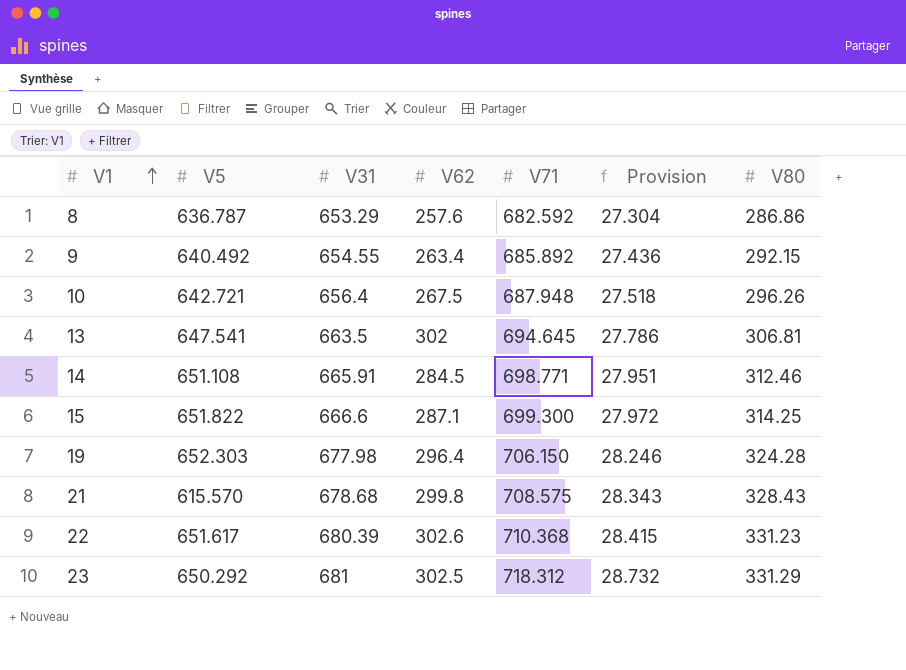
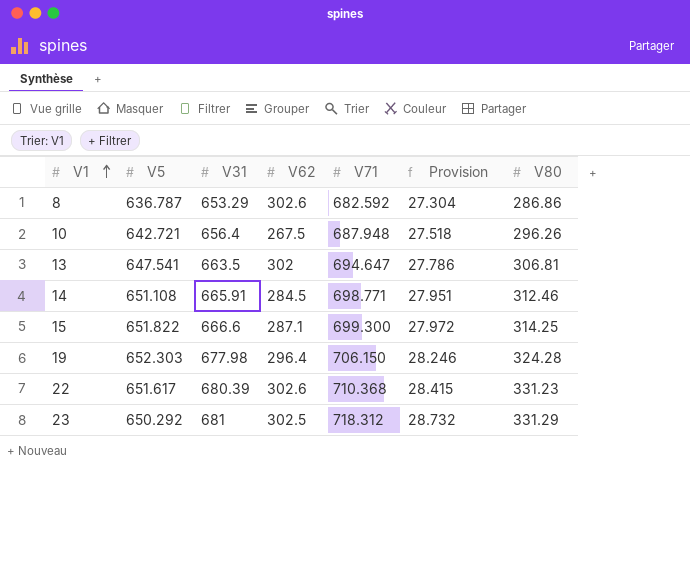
row 9: 640.492 | 654.55 | 263.4 | 685.892 | 27.436 | 292.15 -> none
row 21: 615.570 | 678.68 | 299.8 | 708.575 | 28.343 | 328.43 -> none
8 | V62: 257.6 -> 302.6
13 | V71: 694.645 -> 694.647

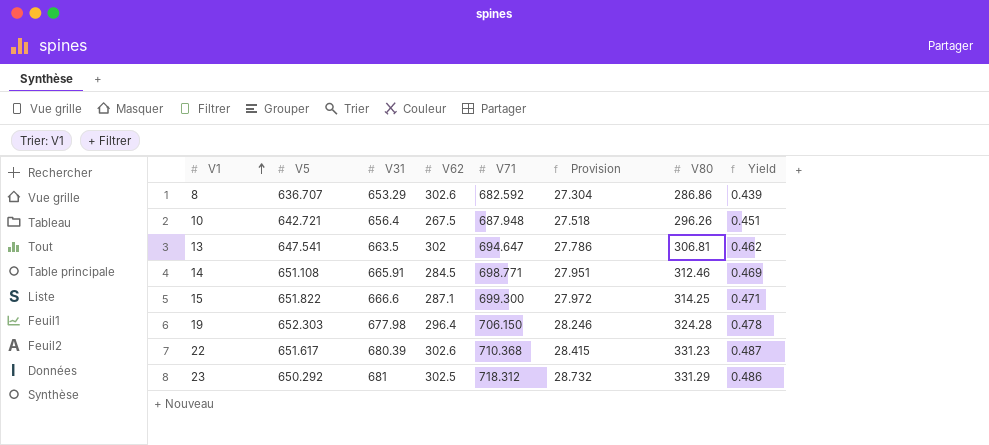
column Yield | formula: none -> [V80] / [V31]
8 | V5: 636.787 -> 636.707

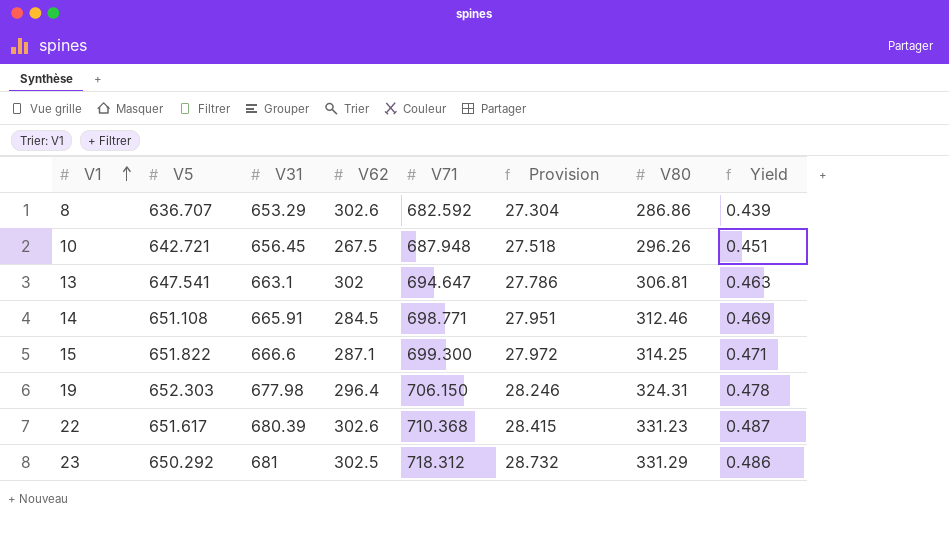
10 | V31: 656.4 -> 656.45
13 | V31: 663.5 -> 663.1
13 | Yield: 0.462 -> 0.463
19 | V80: 324.28 -> 324.31

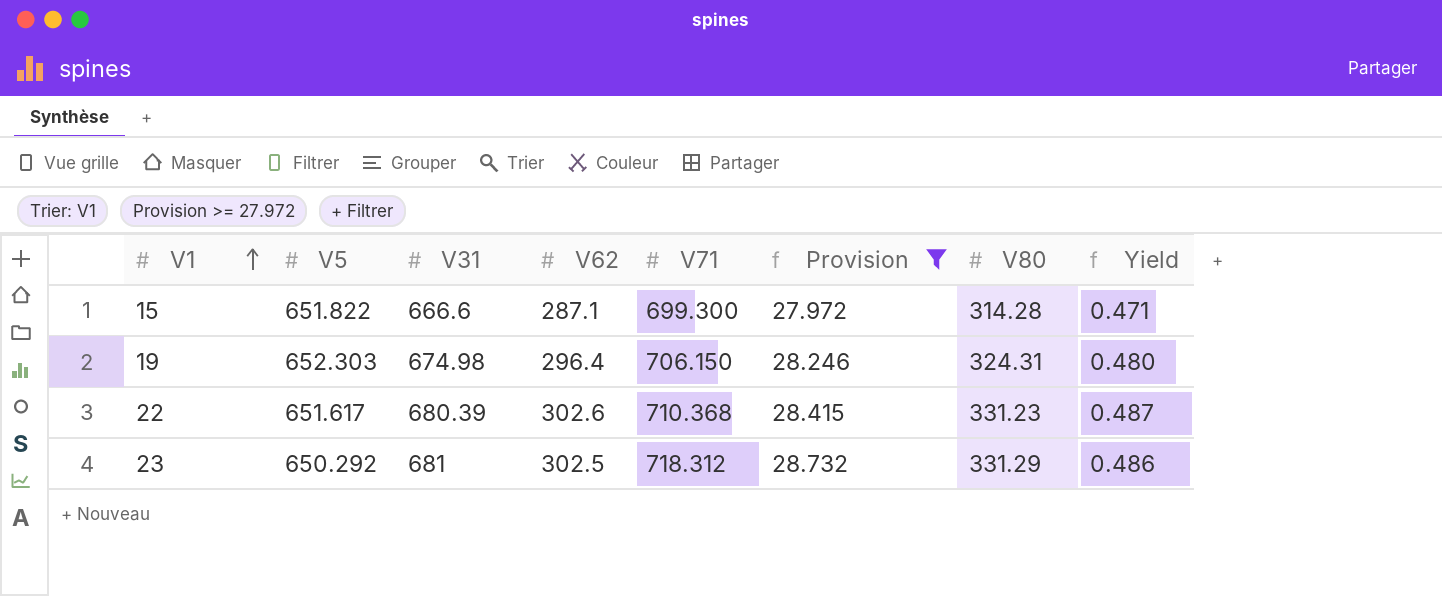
filter: none -> Provision >= 27.972
15 | V80: 314.25 -> 314.28
19 | V31: 677.98 -> 674.98
19 | Yield: 0.478 -> 0.480

